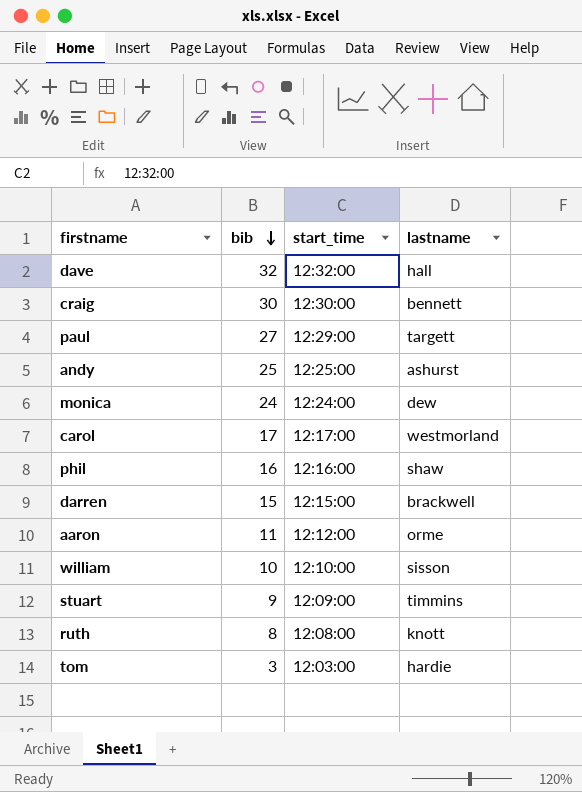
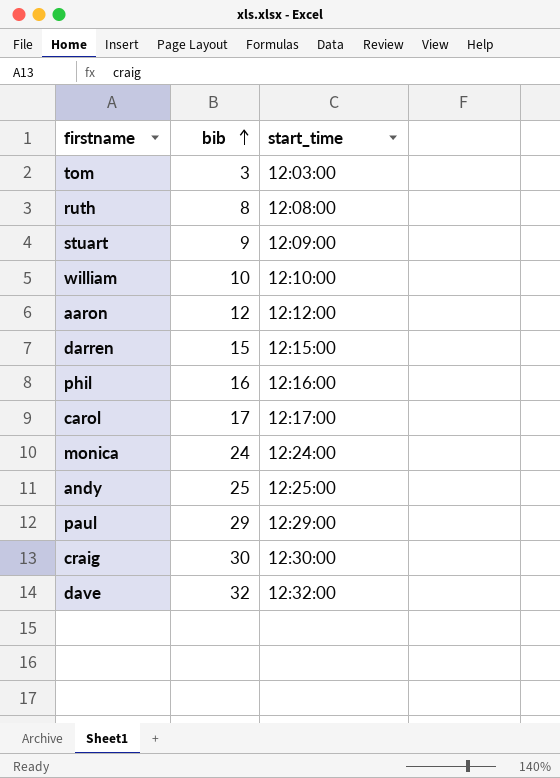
row order: bib descending -> bib ascending
column lastname | position: 4 -> none
aaron | bib: 11 -> 12
paul | bib: 27 -> 29

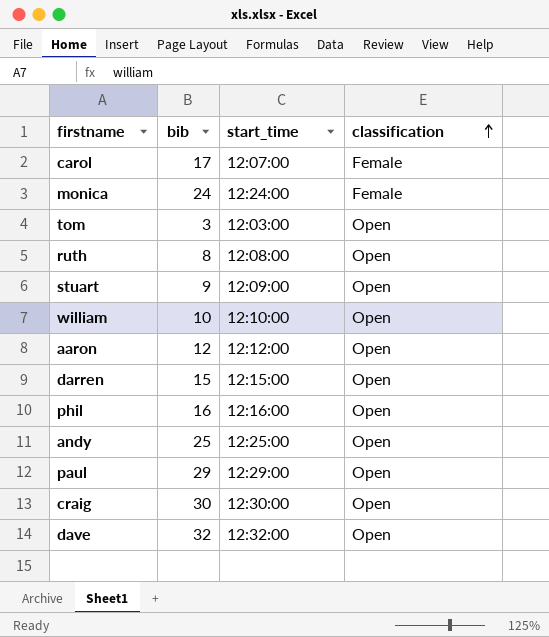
row order: bib ascending -> classification ascending
column classification | position: none -> 4
carol | start_time: 12:17:00 -> 12:07:00

